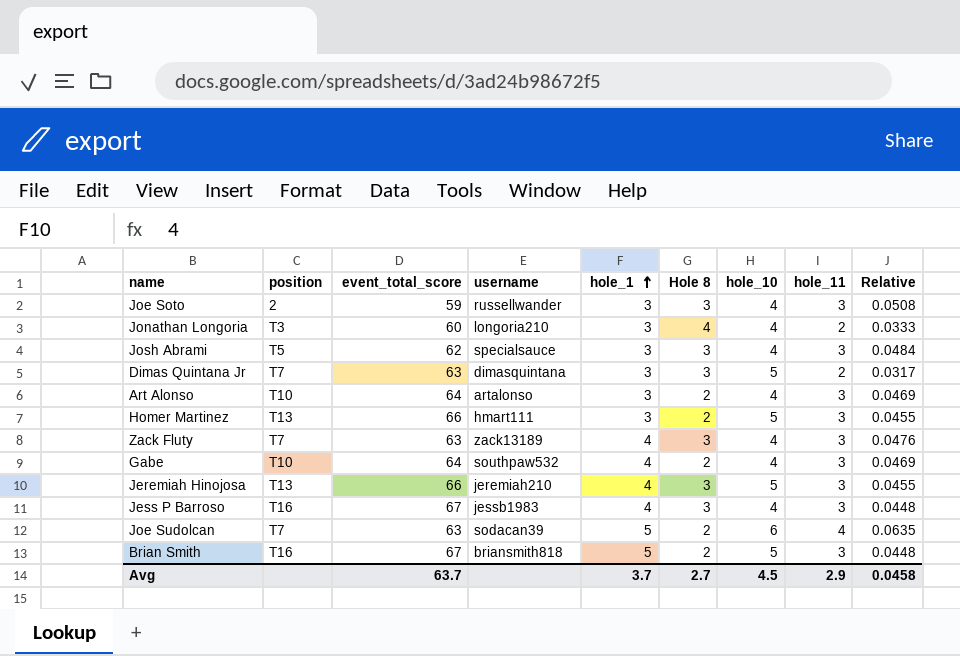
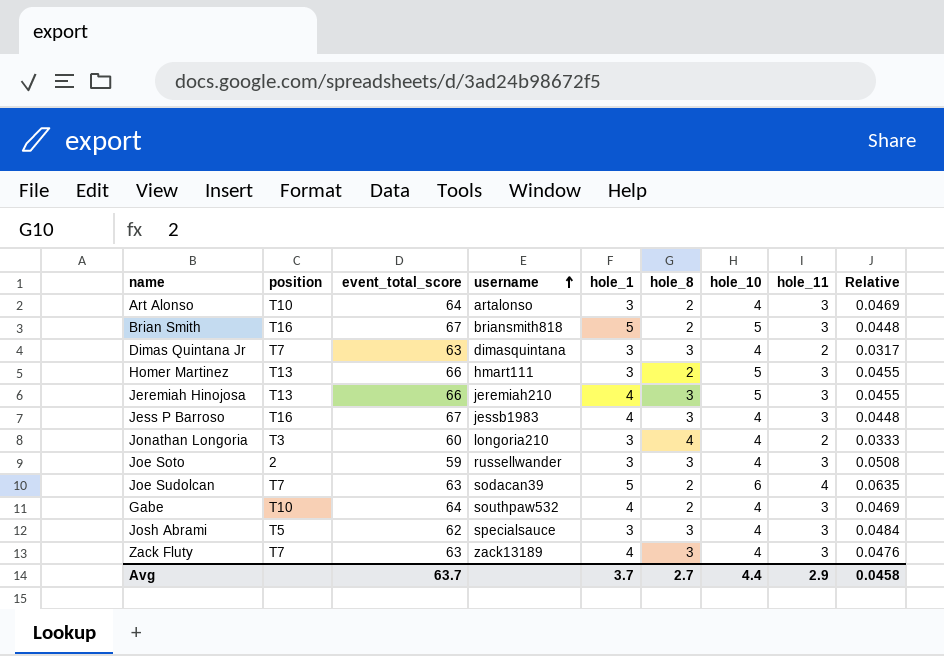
row order: hole_1 ascending -> username ascending
column name: Hole 8 -> hole_8
Dimas Quintana Jr | hole_10: 5 -> 4
Avg | hole_10: 4.5 -> 4.4

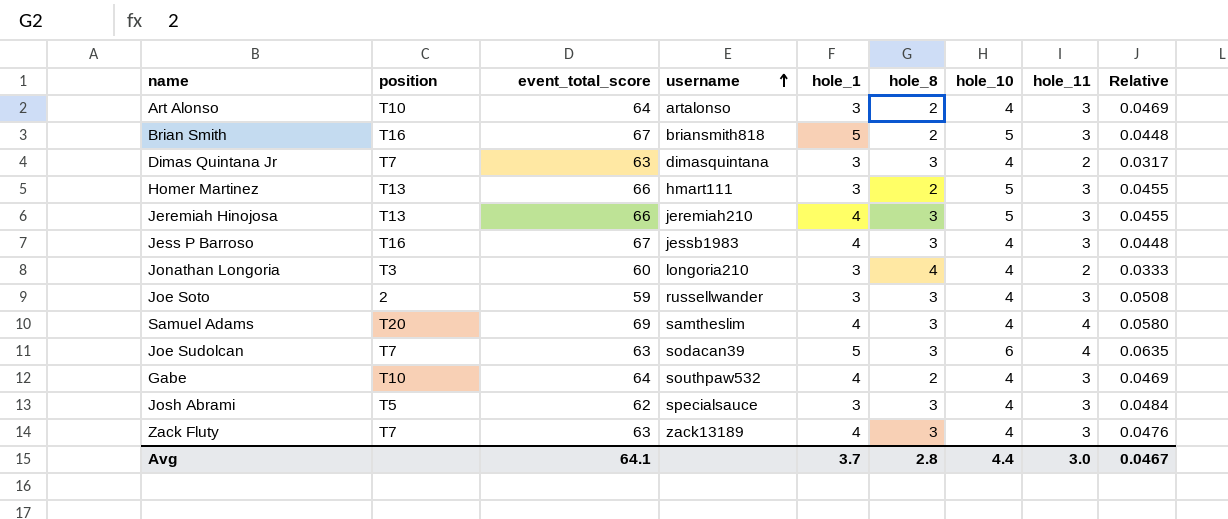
row Samuel Adams: none -> T20 | 69 | samtheslim | 4 | 3 | 4 | 4 | 0.0580
Joe Sudolcan | hole_8: 2 -> 3
Avg | event_total_score: 63.7 -> 64.1
Avg | hole_8: 2.7 -> 2.8
Avg | hole_11: 2.9 -> 3.0
Avg | Relative: 0.0458 -> 0.0467

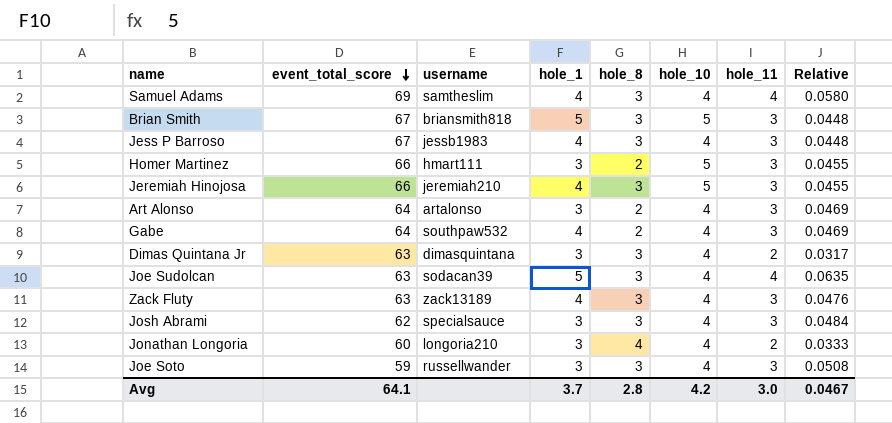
row order: username ascending -> event_total_score descending
column position | position: 2 -> none
Brian Smith | hole_8: 2 -> 3
Joe Sudolcan | hole_10: 6 -> 4
Avg | hole_10: 4.4 -> 4.2

